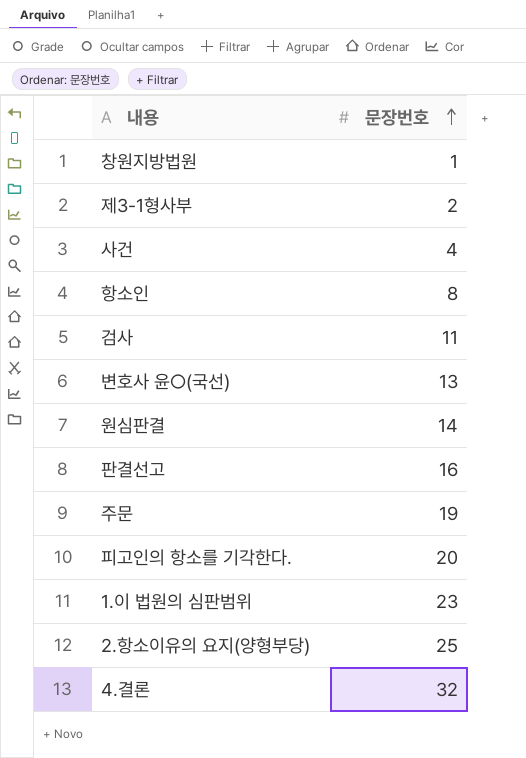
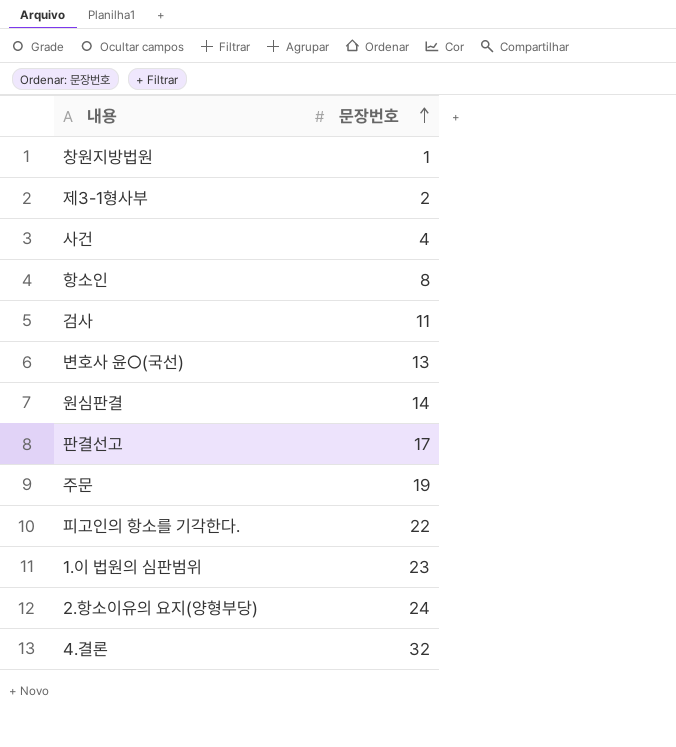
판결선고 | 문장번호: 16 -> 17
피고인의 항소를 기각한다. | 문장번호: 20 -> 22
2.항소이유의 요지(양형부당) | 문장번호: 25 -> 24

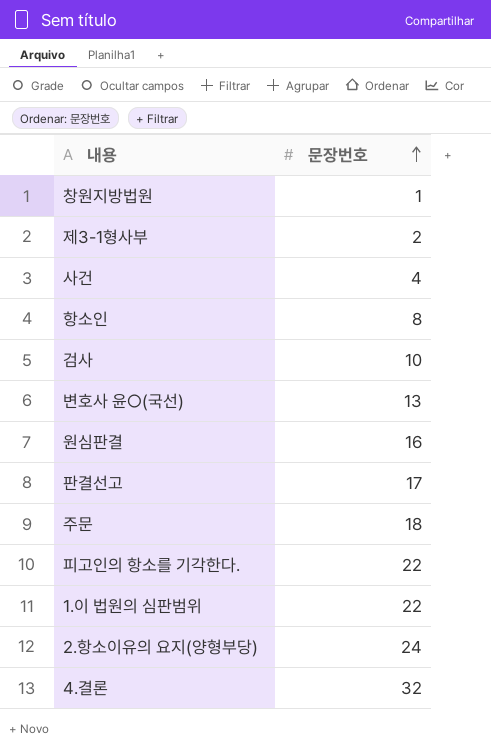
검사 | 문장번호: 11 -> 10
원심판결 | 문장번호: 14 -> 16
주문 | 문장번호: 19 -> 18
1.이 법원의 심판범위 | 문장번호: 23 -> 22

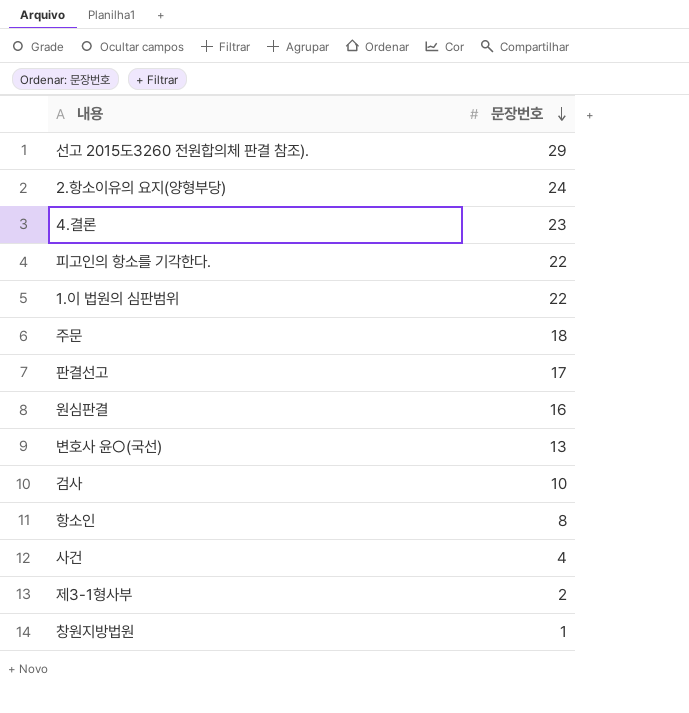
row order: 문장번호 ascending -> 문장번호 descending
row 선고 2015도3260 전원합의체 판결 참조).: none -> 29
4.결론 | 문장번호: 32 -> 23

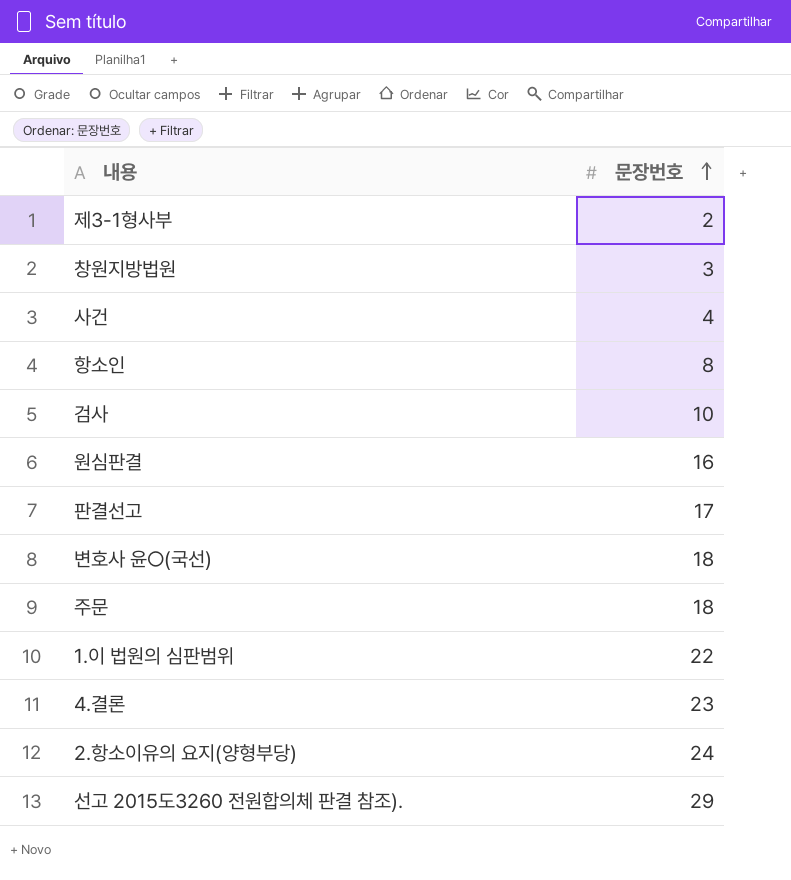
row order: 문장번호 descending -> 문장번호 ascending
row 피고인의 항소를 기각한다.: 22 -> none
창원지방법원 | 문장번호: 1 -> 3
변호사 윤○(국선) | 문장번호: 13 -> 18

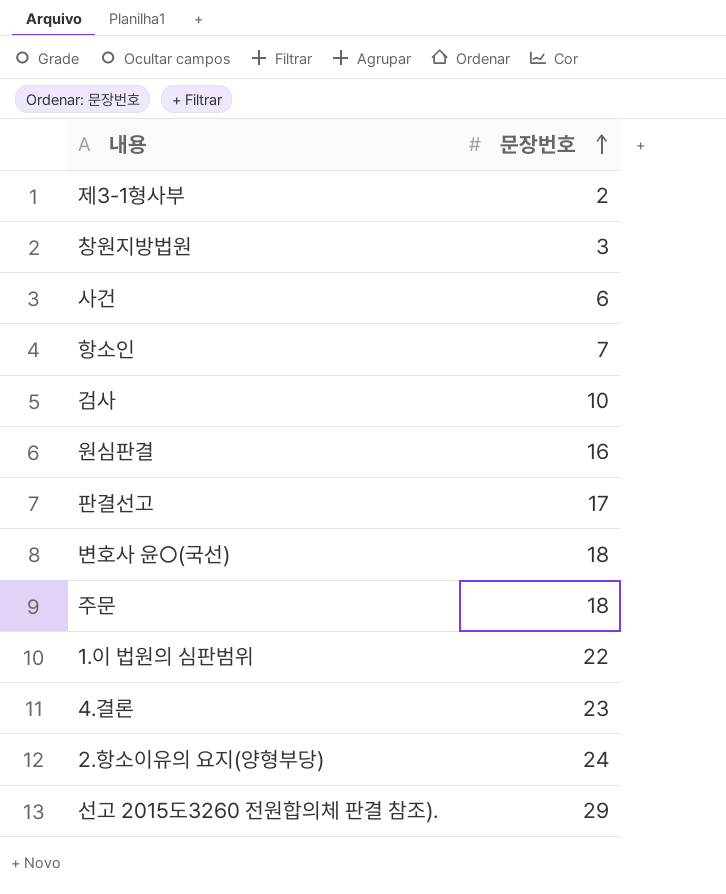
사건 | 문장번호: 4 -> 6
항소인 | 문장번호: 8 -> 7

